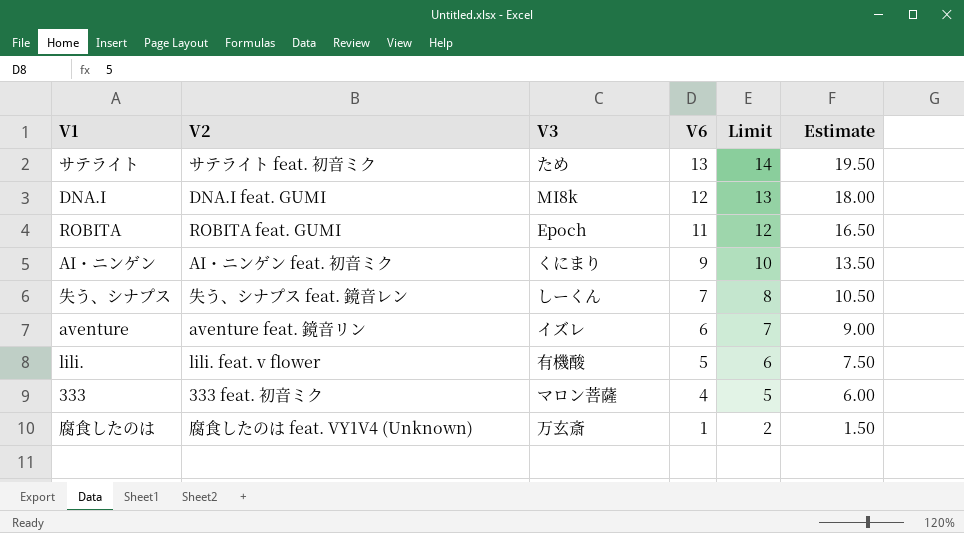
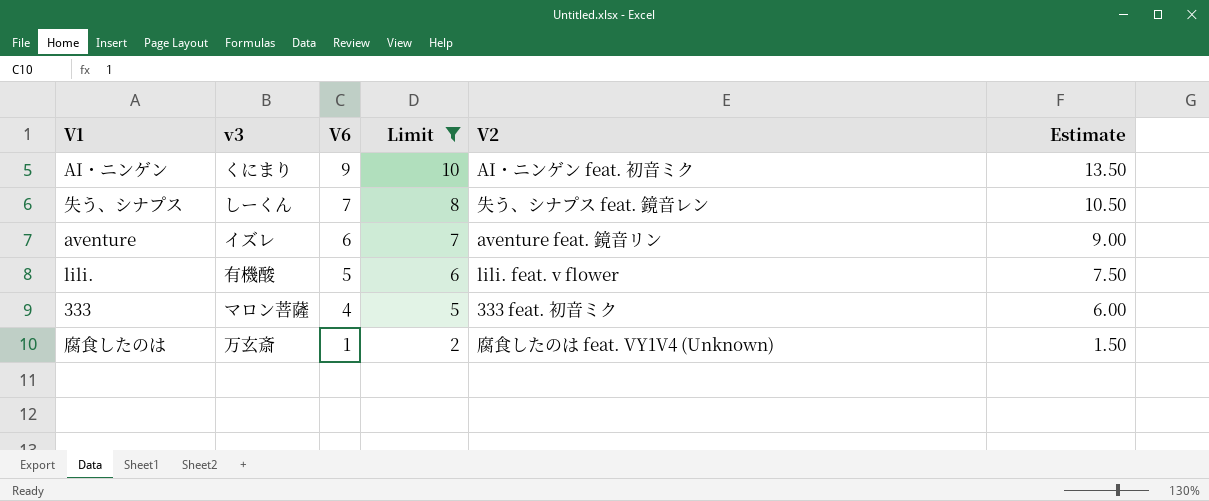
filter: none -> Limit <= 10
column name: V3 -> v3
column V2 | position: 2 -> 5

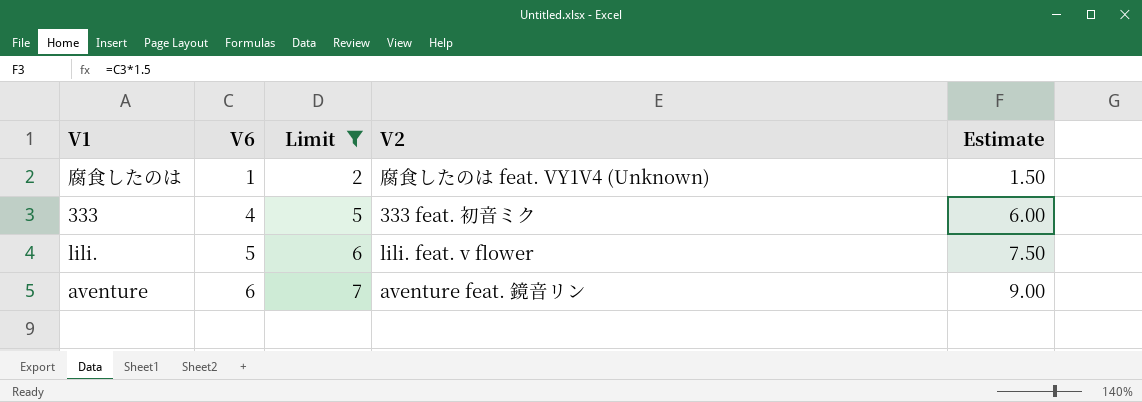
row order: V6 descending -> V6 ascending
column v3 | position: 2 -> none
row AI・ニンゲン: くにまり | 9 | 10 | AI・ニンゲン feat. 初音ミク | 13.50 -> none
row 失う、シナプス: しーくん | 7 | 8 | 失う、シナプス feat. 鏡音レン | 10.50 -> none

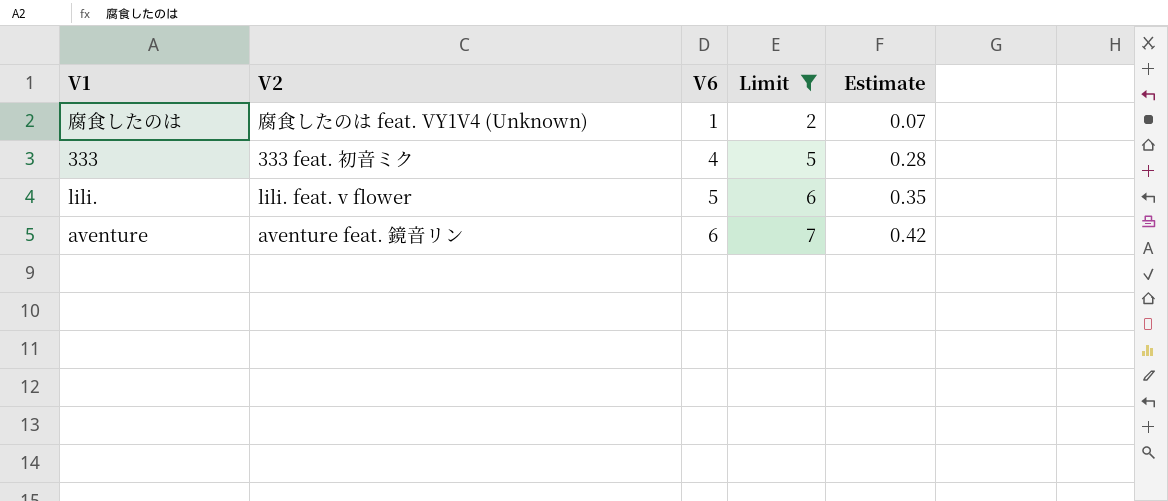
column V2 | position: 4 -> 2
column Estimate | formula: [V6] * 1.5 -> [V6] * 0.07

